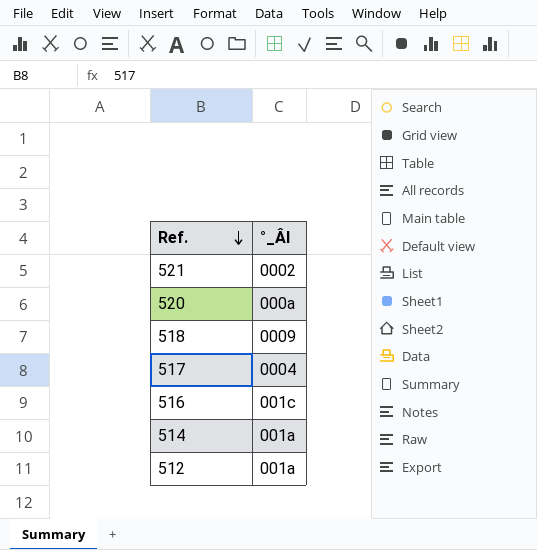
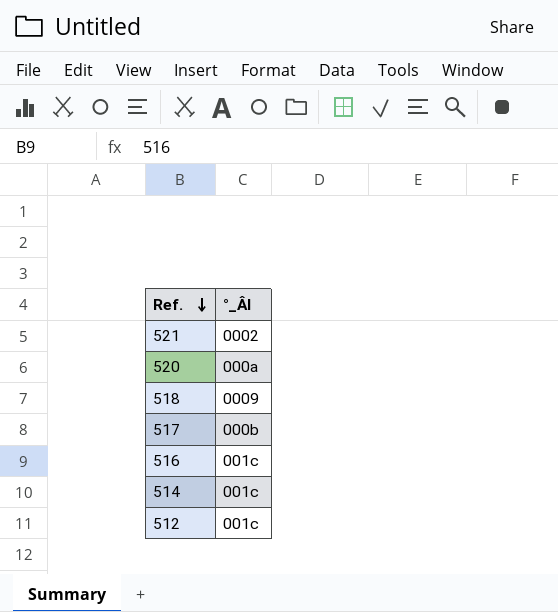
517 | °_ÂI: 0004 -> 000b
514 | °_ÂI: 001a -> 001c
512 | °_ÂI: 001a -> 001c

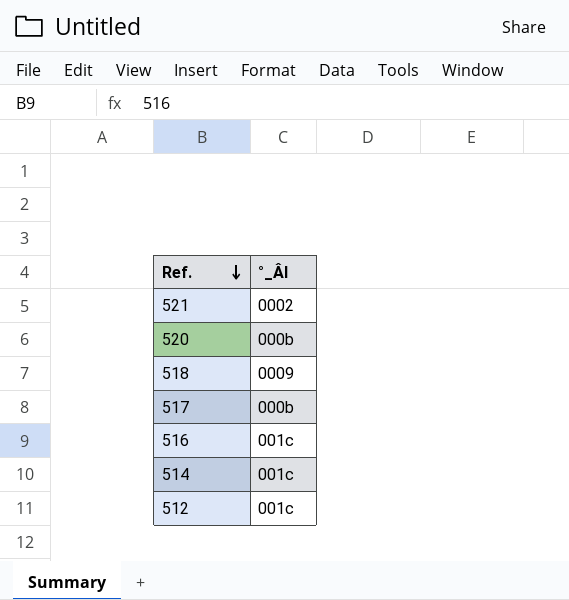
520 | °_ÂI: 000a -> 000b

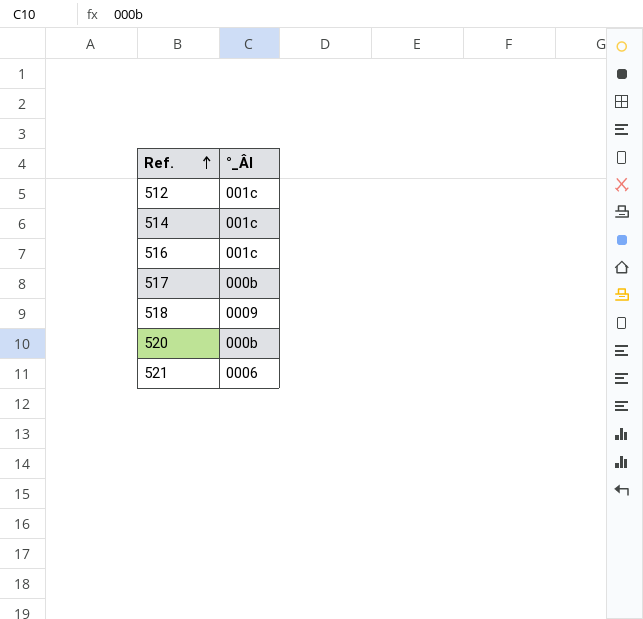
row order: Ref. descending -> Ref. ascending
521 | °_ÂI: 0002 -> 0006

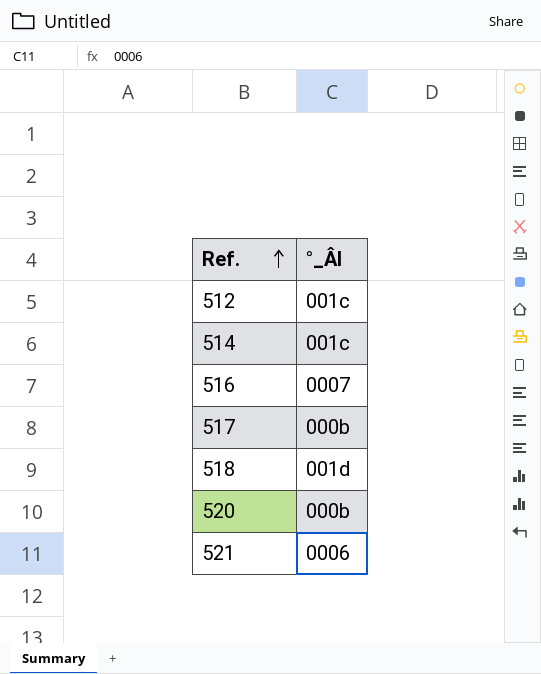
516 | °_ÂI: 001c -> 0007
518 | °_ÂI: 0009 -> 001d

